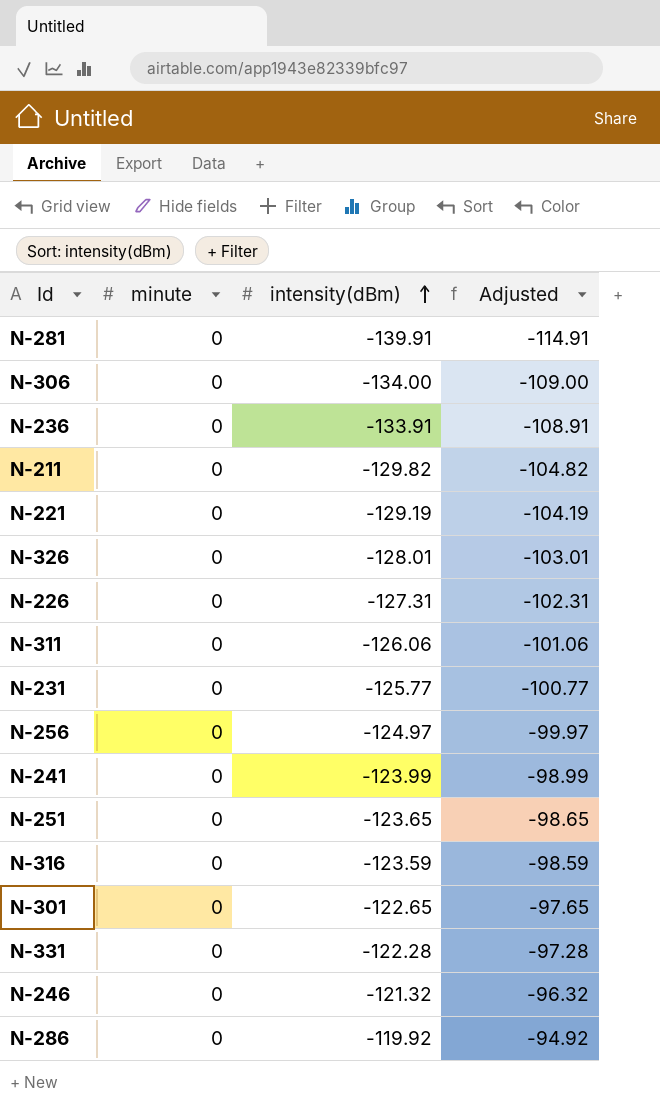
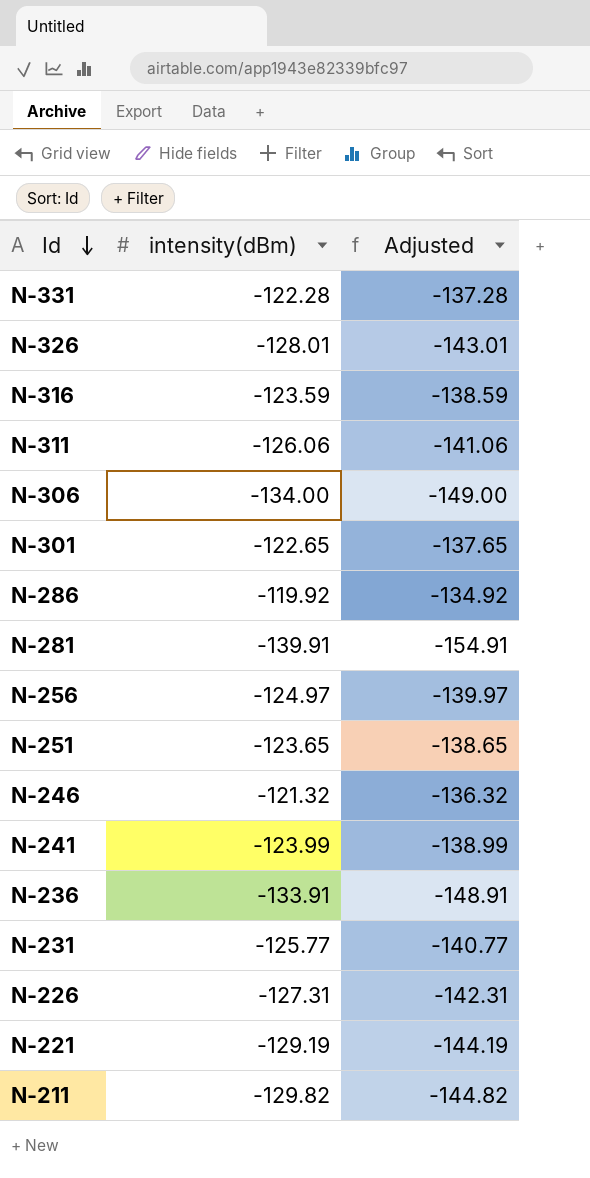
row order: intensity(dBm) ascending -> Id descending
column minute | position: 2 -> none
column Adjusted | formula: [intensity(dBm)] + 25 -> [intensity(dBm)] - 15

